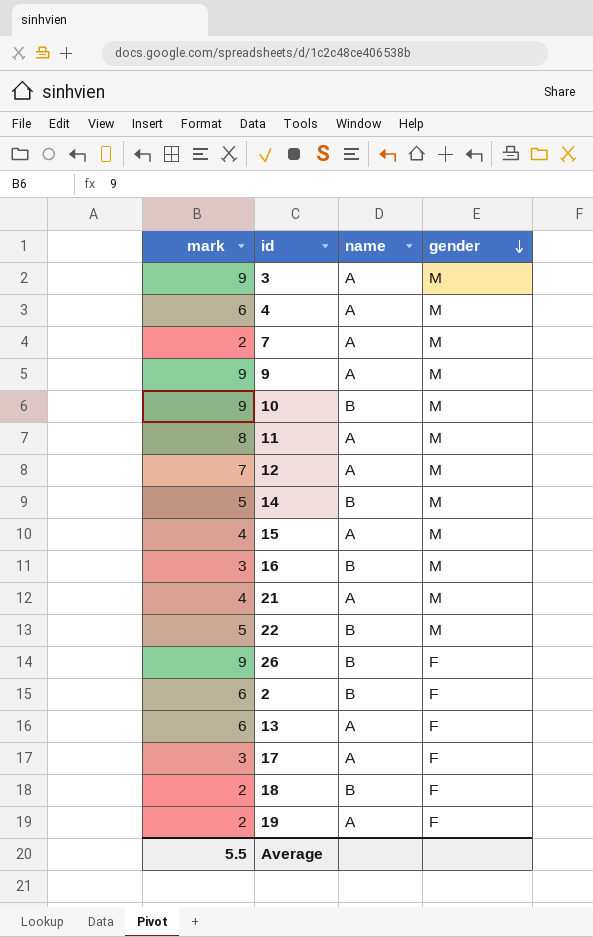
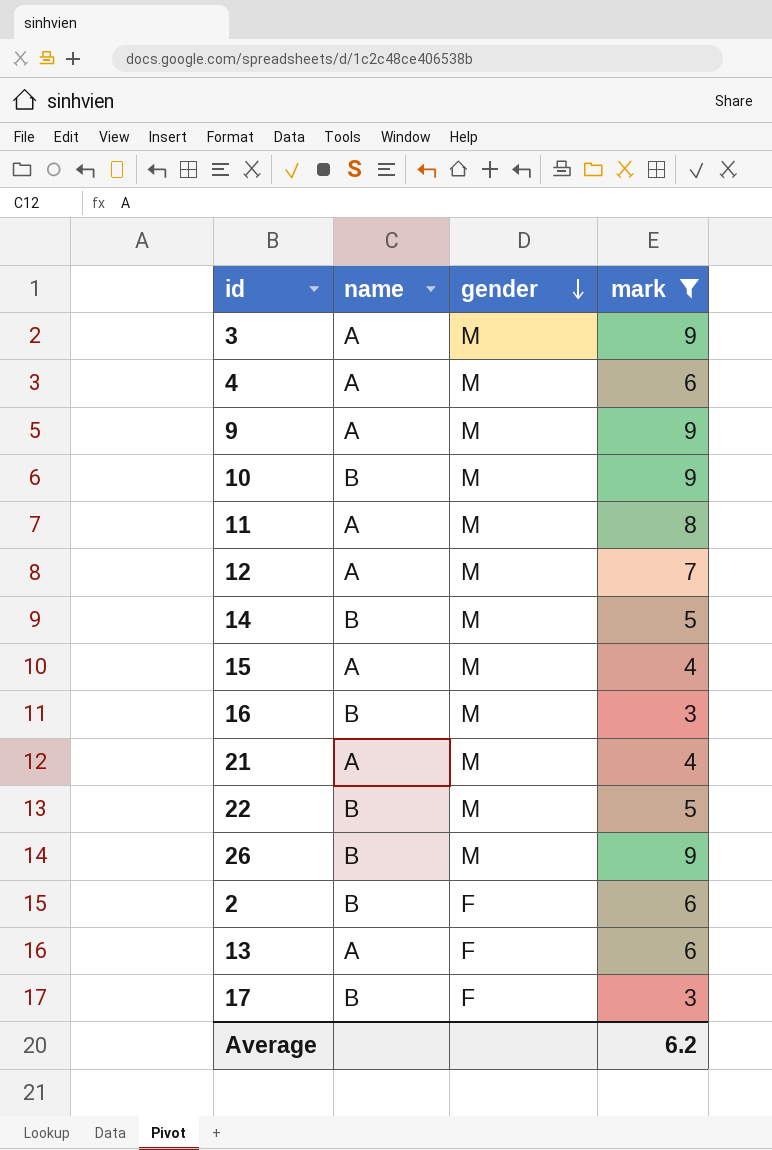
filter: none -> mark != 2
column mark | position: 1 -> 4
26 | gender: F -> M
17 | name: A -> B
Average | mark: 5.5 -> 6.2

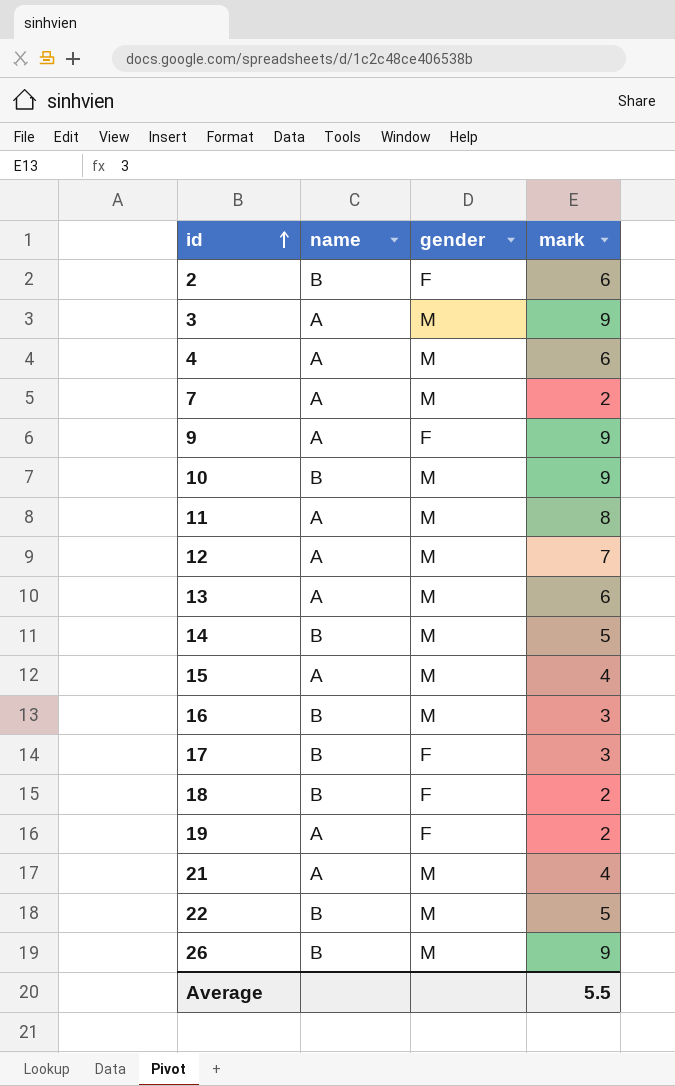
filter: mark != 2 -> none
row order: gender descending -> id ascending
9 | gender: M -> F
13 | gender: F -> M
Average | mark: 6.2 -> 5.5

